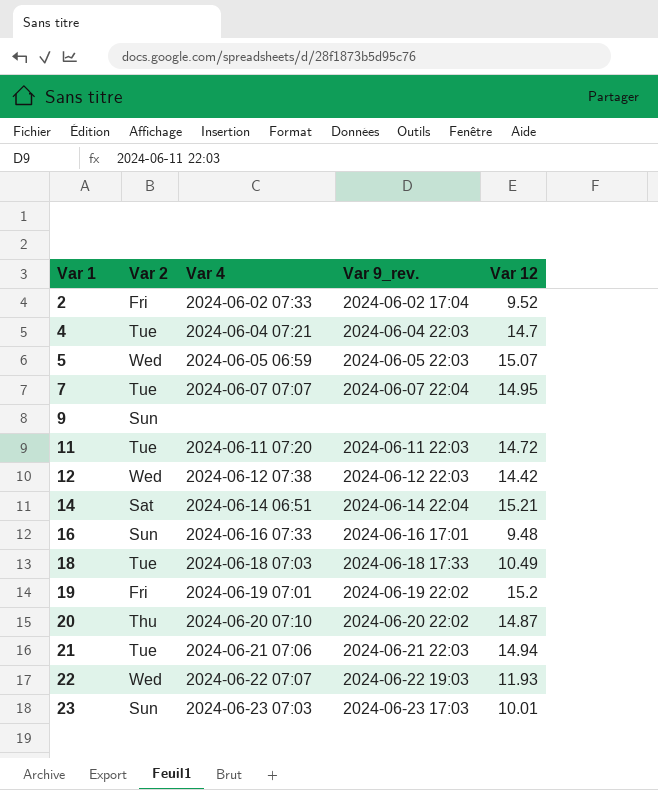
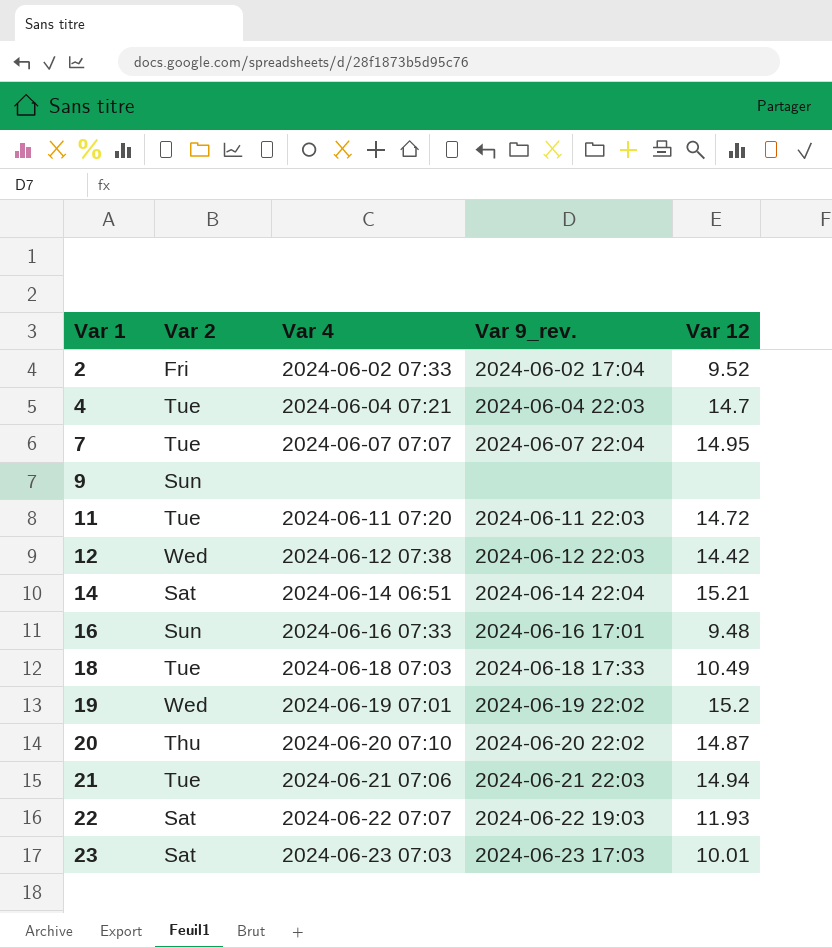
row 5: Wed | 2024-06-05 06:59 | 2024-06-05 22:03 | 15.07 -> none
19 | Var 2: Fri -> Wed
22 | Var 2: Wed -> Sat
23 | Var 2: Sun -> Sat

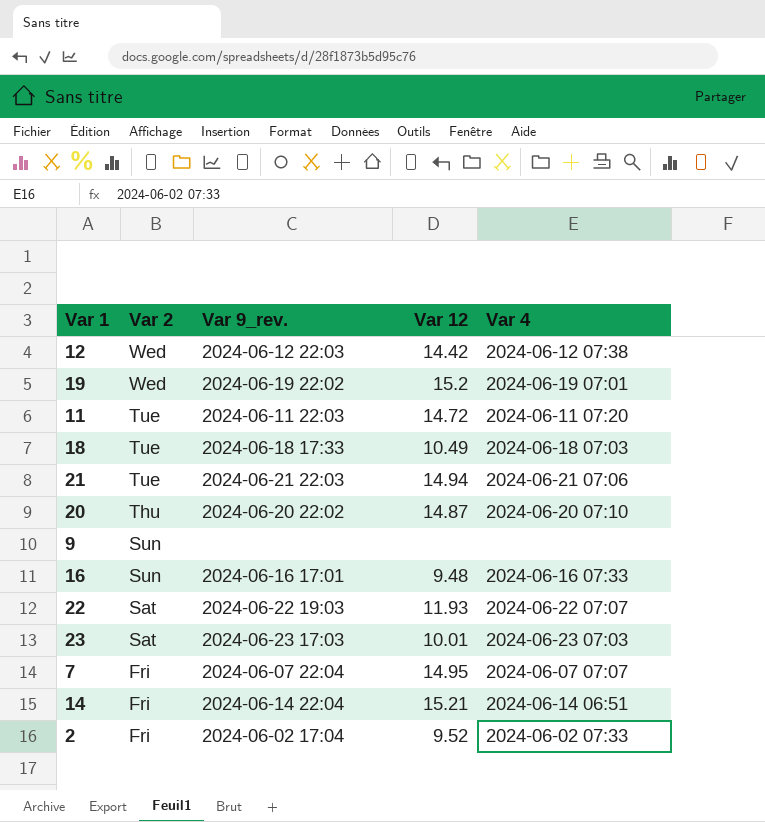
row order: Var 1 ascending -> Var 2 descending
column Var 4 | position: 3 -> 5
row 4: Tue | 2024-06-04 07:21 | 2024-06-04 22:03 | 14.7 -> none
7 | Var 2: Tue -> Fri
14 | Var 2: Sat -> Fri

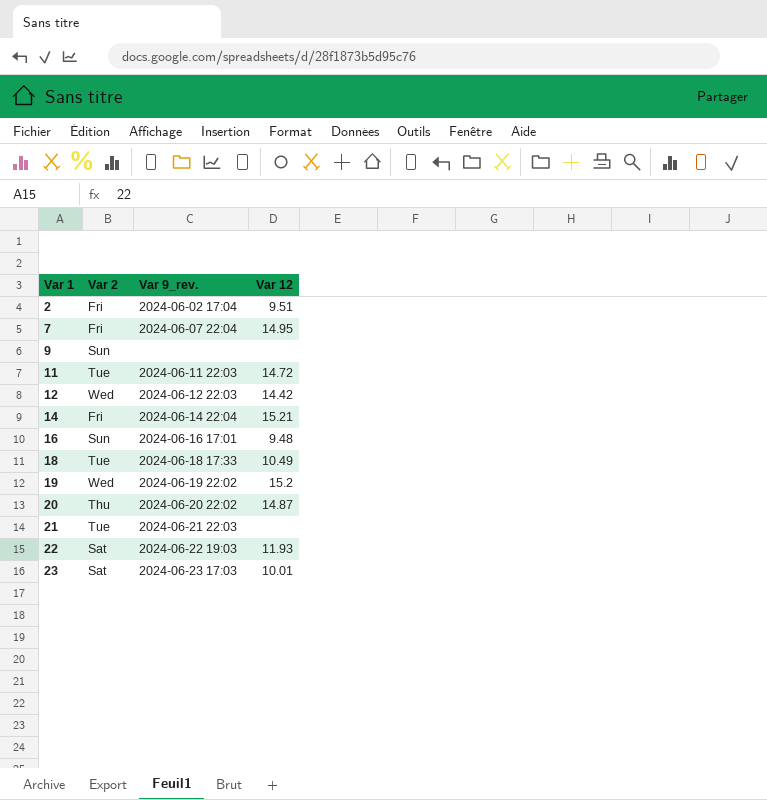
row order: Var 2 descending -> Var 1 ascending
column Var 4 | position: 5 -> none
2 | Var 12: 9.52 -> 9.51
21 | Var 12: 14.94 -> none

